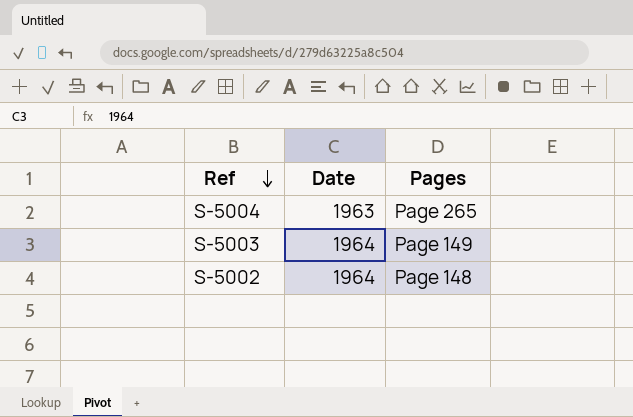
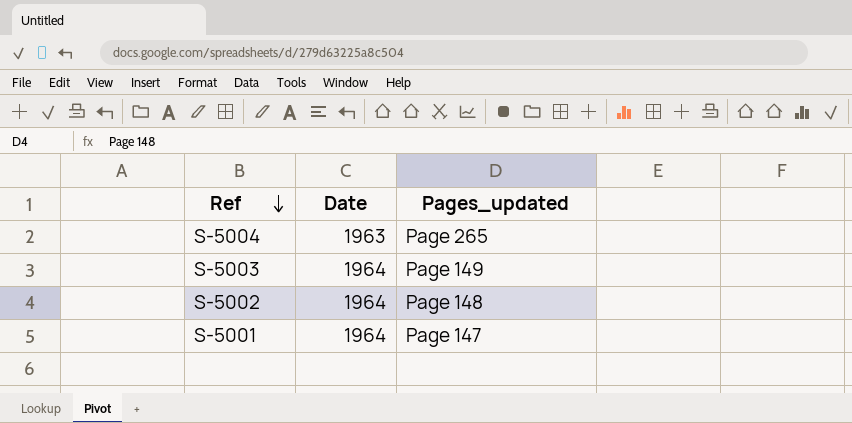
column name: Pages -> Pages_updated
row S-5001: none -> 1964 | Page 147

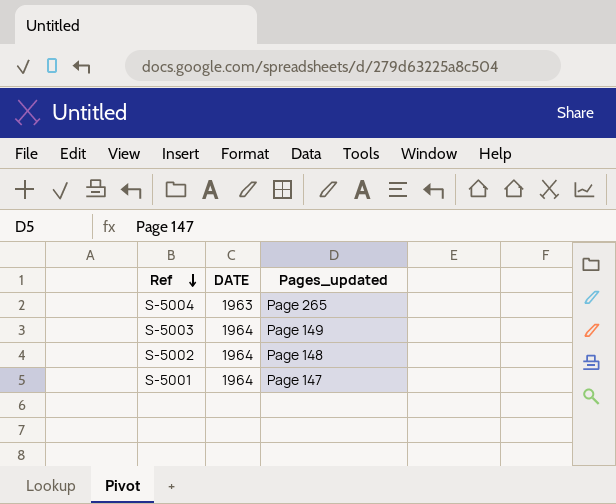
column name: Date -> DATE

